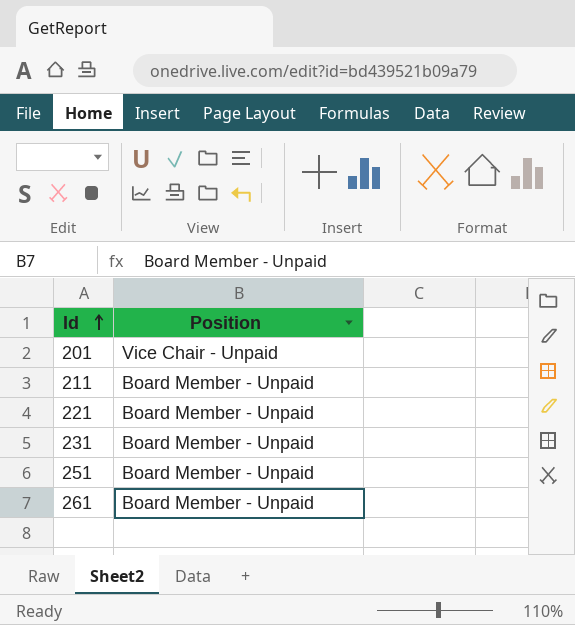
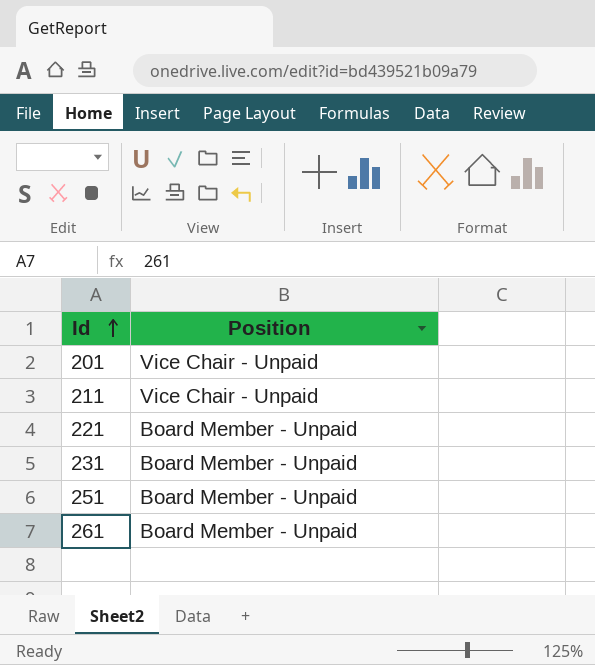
211 | Position: Board Member - Unpaid -> Vice Chair - Unpaid

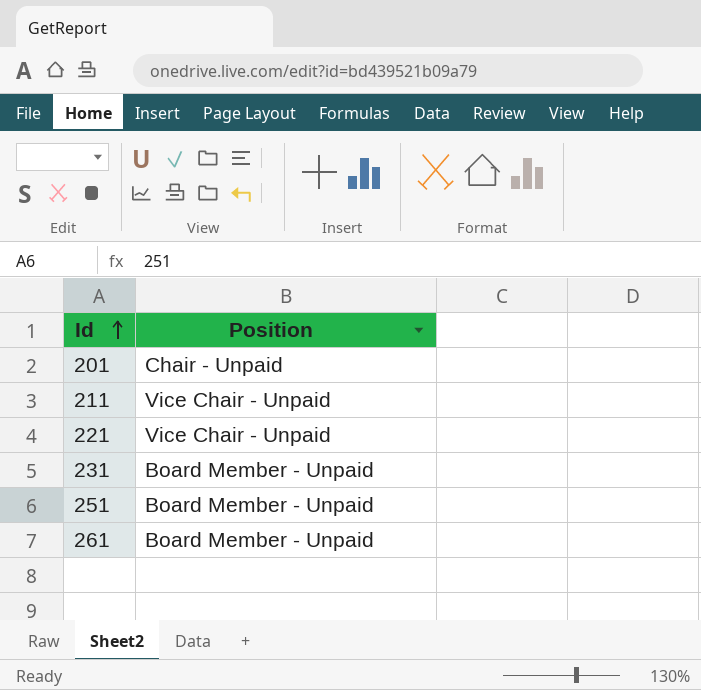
201 | Position: Vice Chair - Unpaid -> Chair - Unpaid
221 | Position: Board Member - Unpaid -> Vice Chair - Unpaid

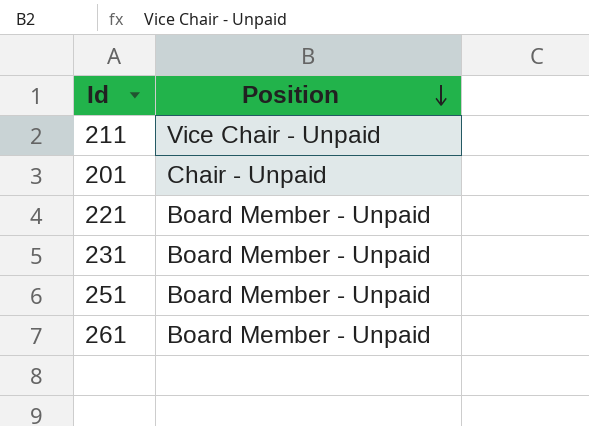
row order: Id ascending -> Position descending
221 | Position: Vice Chair - Unpaid -> Board Member - Unpaid

